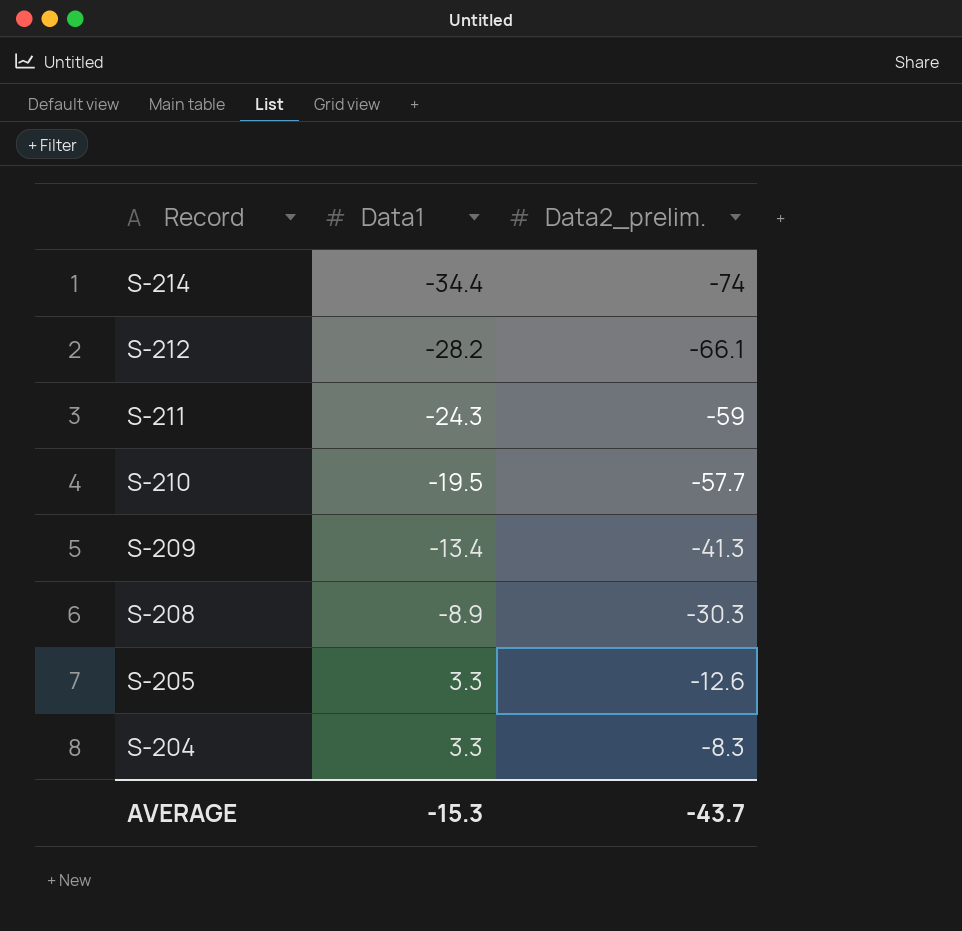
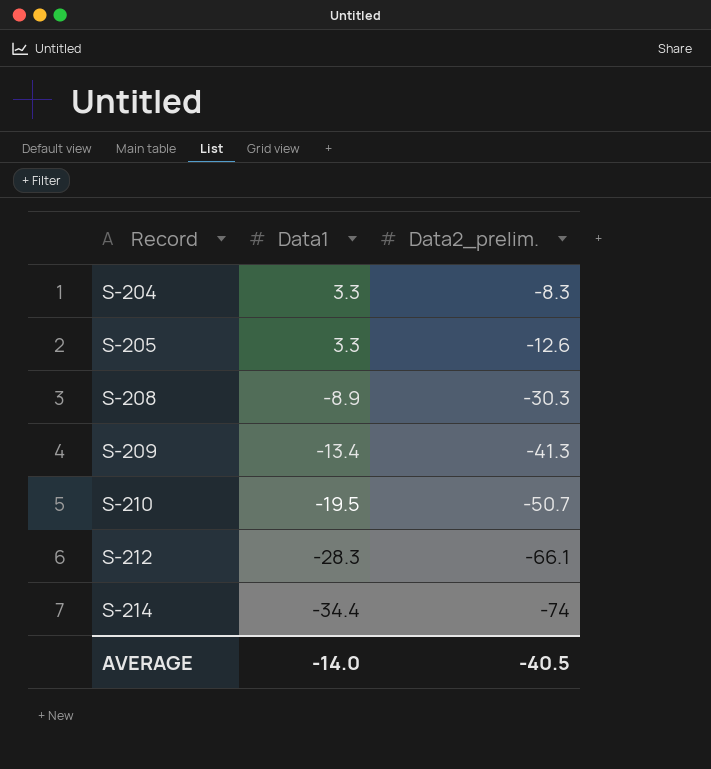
row order: Record descending -> Record ascending
row S-211: -24.3 | -59 -> none
S-210 | Data2_prelim.: -57.7 -> -50.7
S-212 | Data1: -28.2 -> -28.3
AVERAGE | Data1: -15.3 -> -14.0
AVERAGE | Data2_prelim.: -43.7 -> -40.5

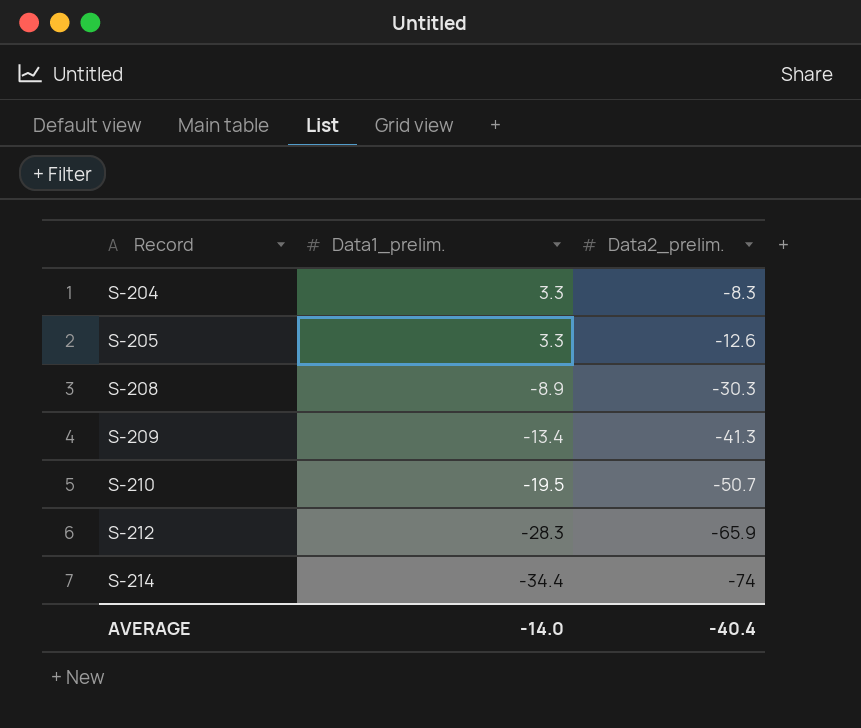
column name: Data1 -> Data1_prelim.
S-212 | Data2_prelim.: -66.1 -> -65.9
AVERAGE | Data2_prelim.: -40.5 -> -40.4

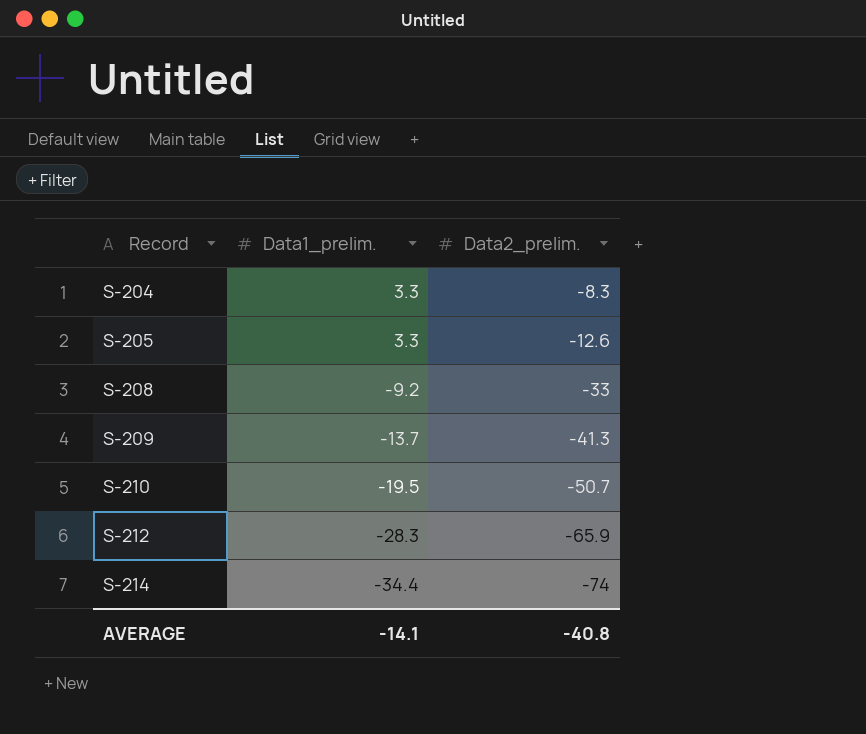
S-208 | Data1_prelim.: -8.9 -> -9.2
S-208 | Data2_prelim.: -30.3 -> -33
S-209 | Data1_prelim.: -13.4 -> -13.7
AVERAGE | Data1_prelim.: -14.0 -> -14.1
AVERAGE | Data2_prelim.: -40.4 -> -40.8

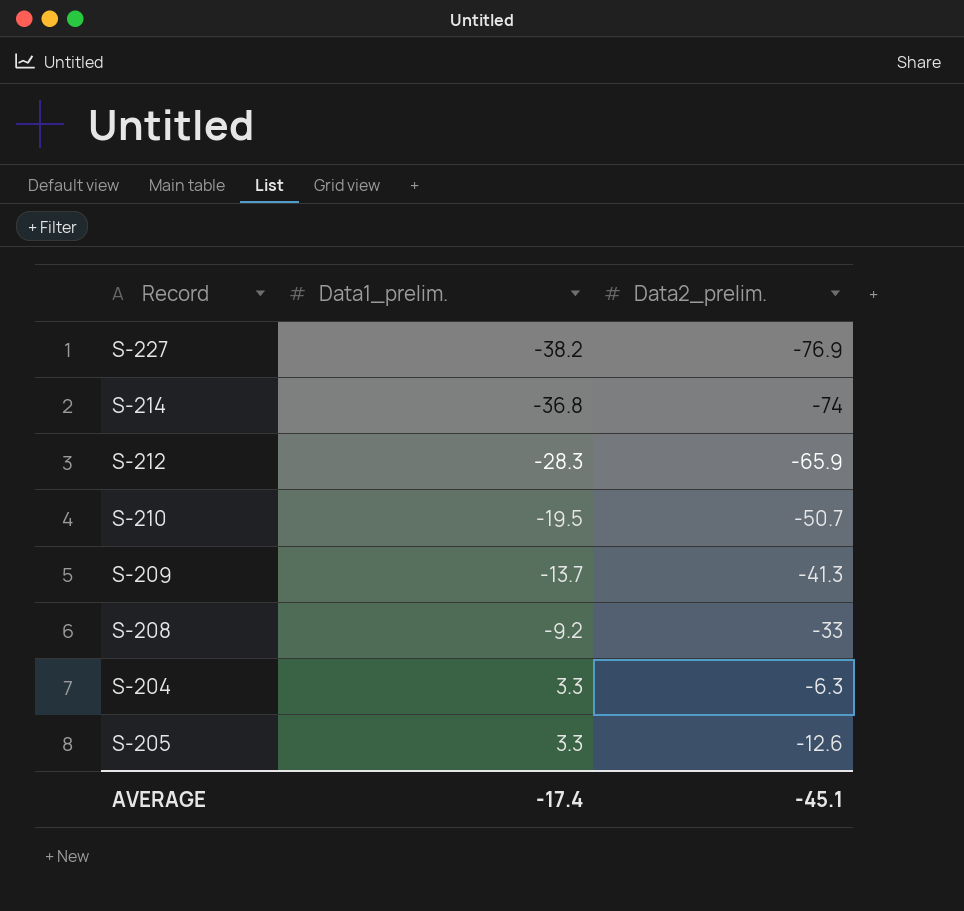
row order: Record ascending -> Data1_prelim. ascending
row S-227: none -> -38.2 | -76.9
S-214 | Data1_prelim.: -34.4 -> -36.8
S-204 | Data2_prelim.: -8.3 -> -6.3
AVERAGE | Data1_prelim.: -14.1 -> -17.4
AVERAGE | Data2_prelim.: -40.8 -> -45.1

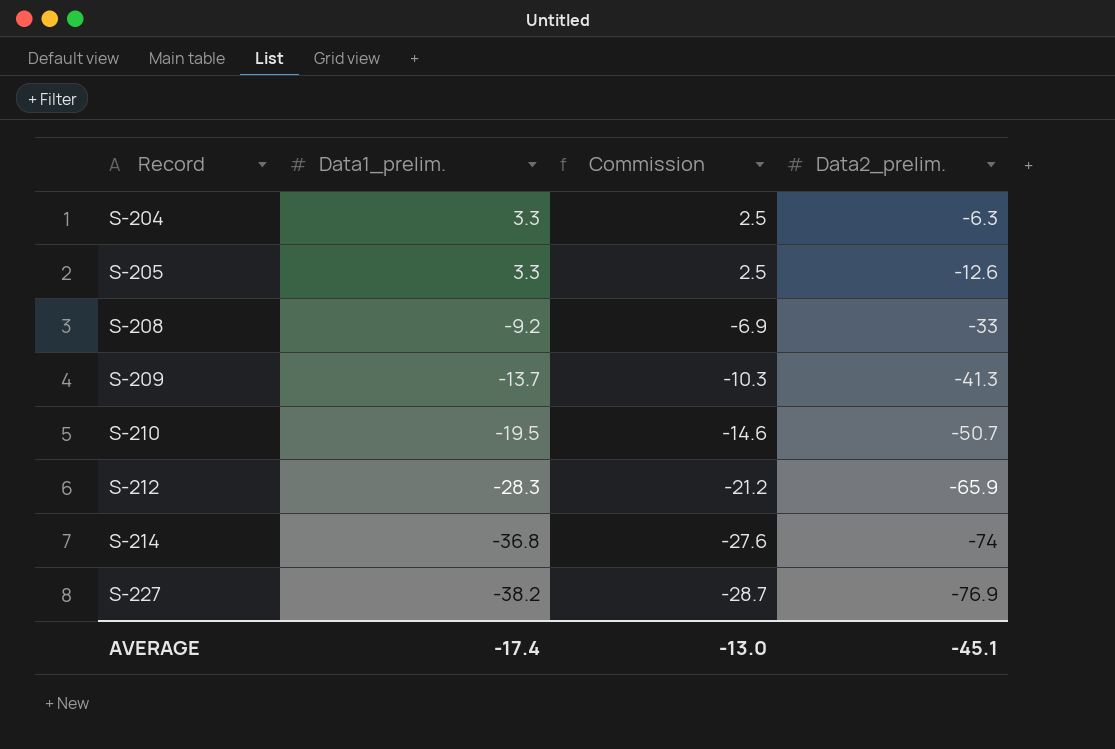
row order: Data1_prelim. ascending -> Record ascending
column Commission | formula: none -> [Data1_prelim.] * 0.75

